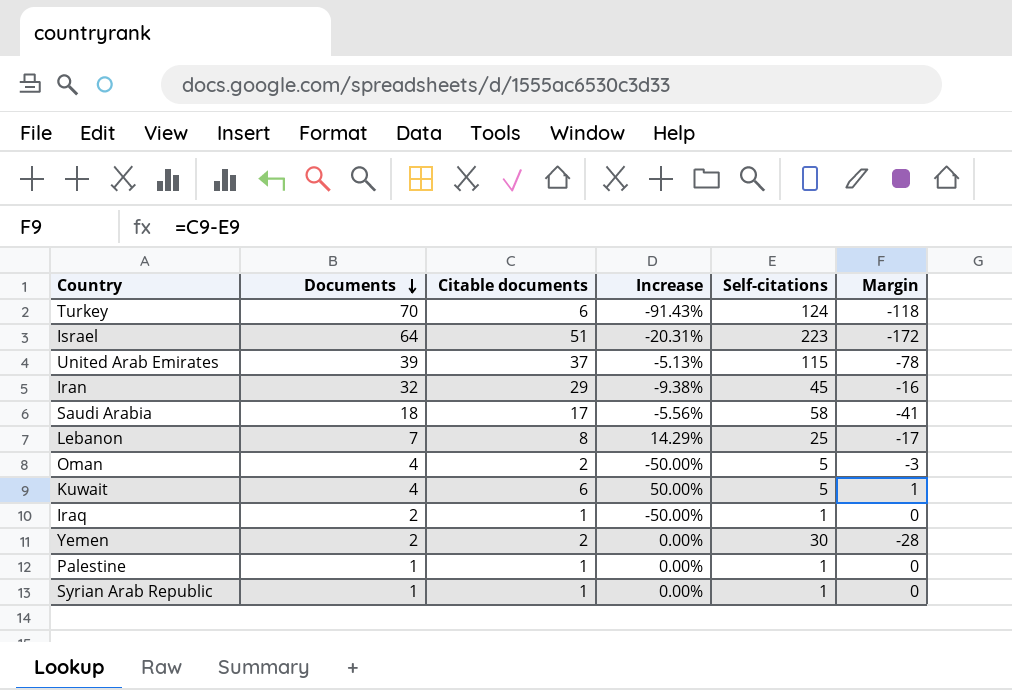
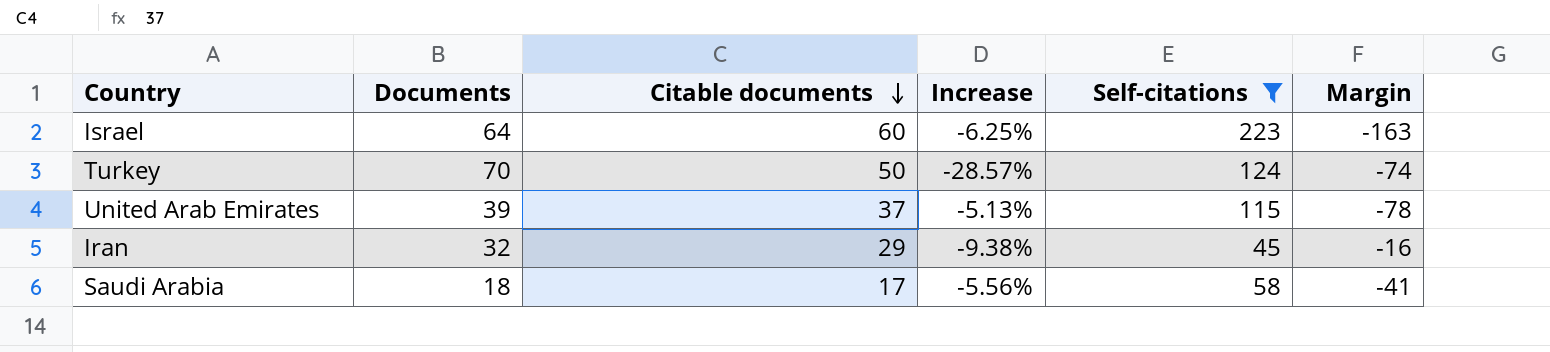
filter: none -> Self-citations >= 45
row order: Documents descending -> Citable documents descending
Israel | Citable documents: 51 -> 60
Israel | Increase: -20.31% -> -6.25%
Israel | Margin: -172 -> -163
Turkey | Citable documents: 6 -> 50
Turkey | Increase: -91.43% -> -28.57%
Turkey | Margin: -118 -> -74

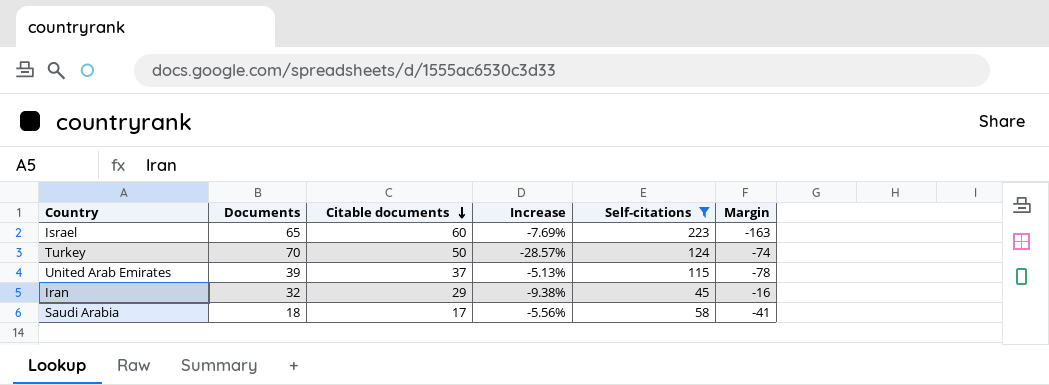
Israel | Documents: 64 -> 65
Israel | Increase: -6.25% -> -7.69%

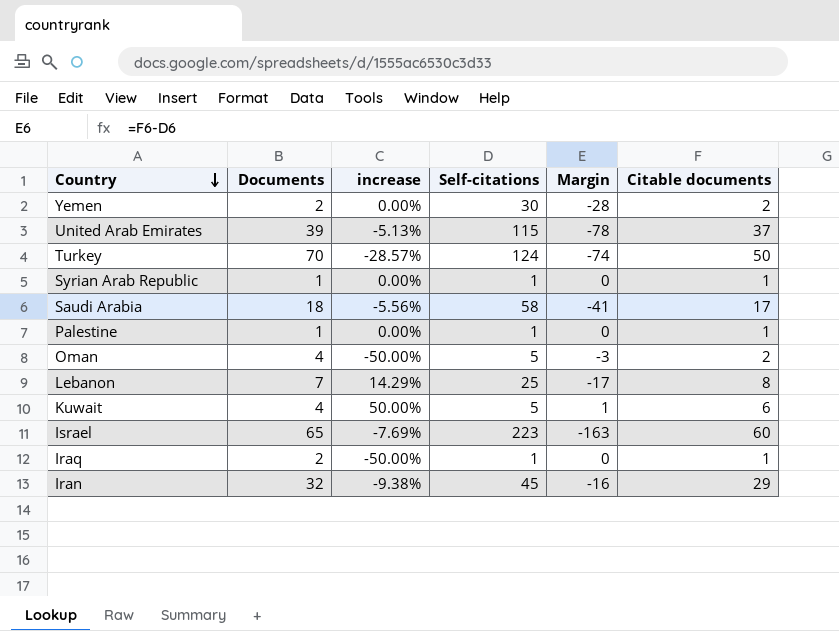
filter: Self-citations >= 45 -> none
row order: Citable documents descending -> Country descending
column name: Increase -> increase
column Citable documents | position: 3 -> 6

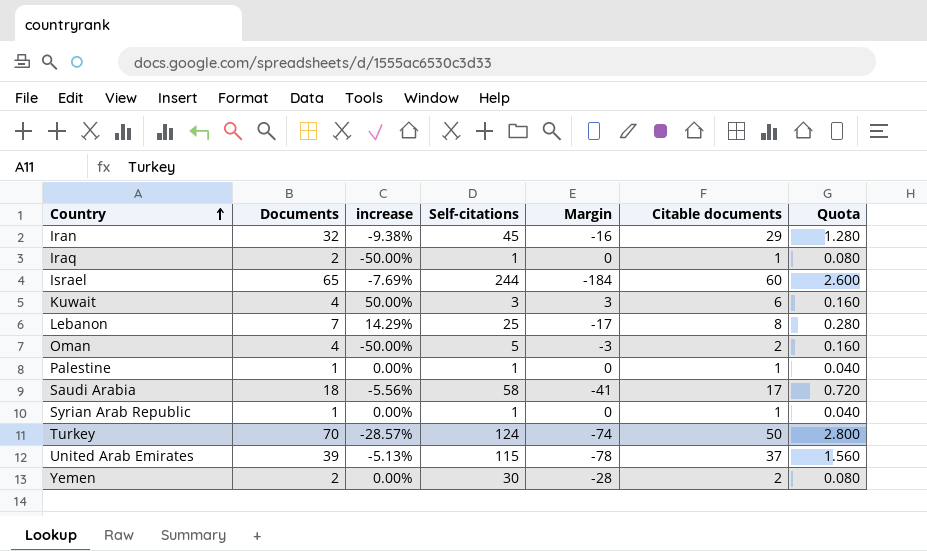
row order: Country descending -> Country ascending
column Quota | formula: none -> [Documents] * 0.04
Israel | Self-citations: 223 -> 244
Israel | Margin: -163 -> -184
Kuwait | Self-citations: 5 -> 3
Kuwait | Margin: 1 -> 3

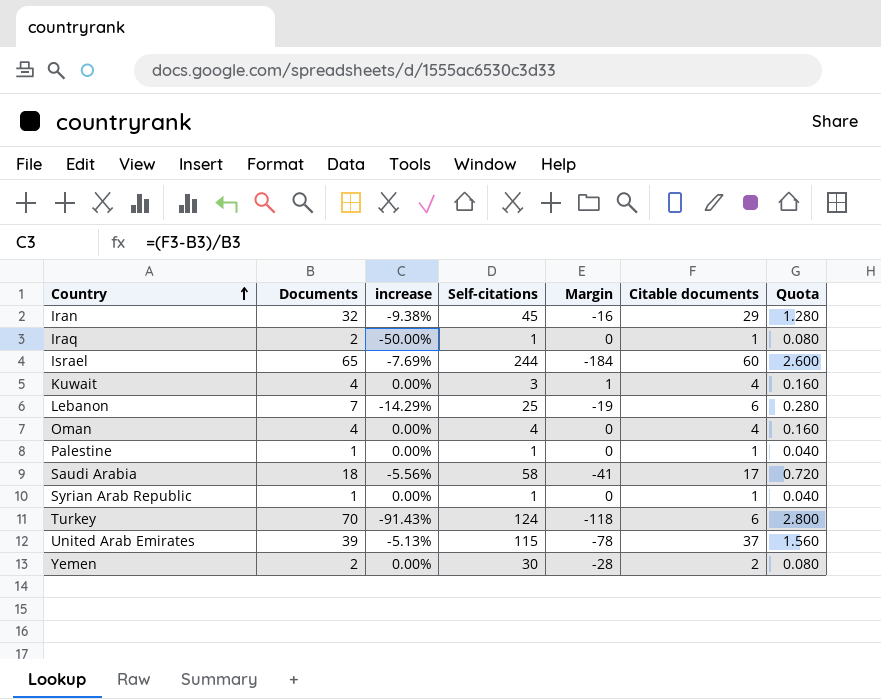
Kuwait | increase: 50.00% -> 0.00%
Kuwait | Margin: 3 -> 1
Kuwait | Citable documents: 6 -> 4
Lebanon | increase: 14.29% -> -14.29%
Lebanon | Margin: -17 -> -19
Lebanon | Citable documents: 8 -> 6
Oman | increase: -50.00% -> 0.00%
Oman | Self-citations: 5 -> 4
Oman | Margin: -3 -> 0
Oman | Citable documents: 2 -> 4
Turkey | increase: -28.57% -> -91.43%
Turkey | Margin: -74 -> -118
Turkey | Citable documents: 50 -> 6

